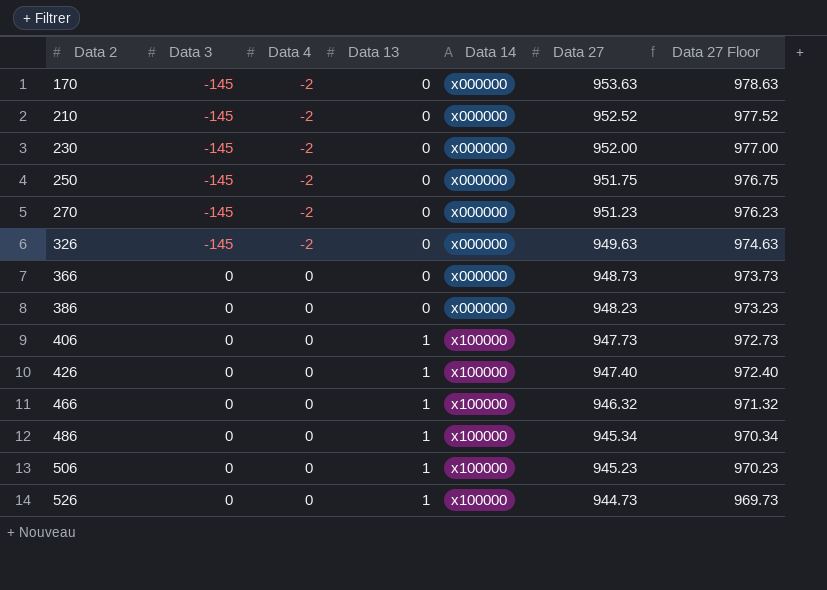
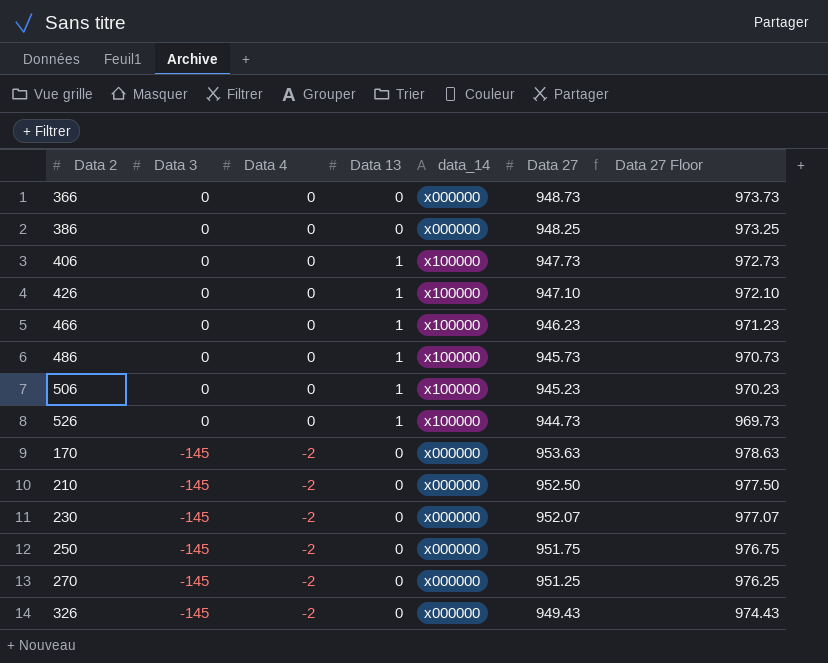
row order: Data 2 ascending -> Data 3 descending
column name: Data 14 -> data_14
386 | Data 27: 948.23 -> 948.25
386 | Data 27 Floor: 973.23 -> 973.25
426 | Data 27: 947.40 -> 947.10
426 | Data 27 Floor: 972.40 -> 972.10
466 | Data 27: 946.32 -> 946.23
466 | Data 27 Floor: 971.32 -> 971.23
486 | Data 27: 945.34 -> 945.73
486 | Data 27 Floor: 970.34 -> 970.73
210 | Data 27: 952.52 -> 952.50
210 | Data 27 Floor: 977.52 -> 977.50
230 | Data 27: 952.00 -> 952.07
230 | Data 27 Floor: 977.00 -> 977.07
270 | Data 27: 951.23 -> 951.25
270 | Data 27 Floor: 976.23 -> 976.25
326 | Data 27: 949.63 -> 949.43
326 | Data 27 Floor: 974.63 -> 974.43

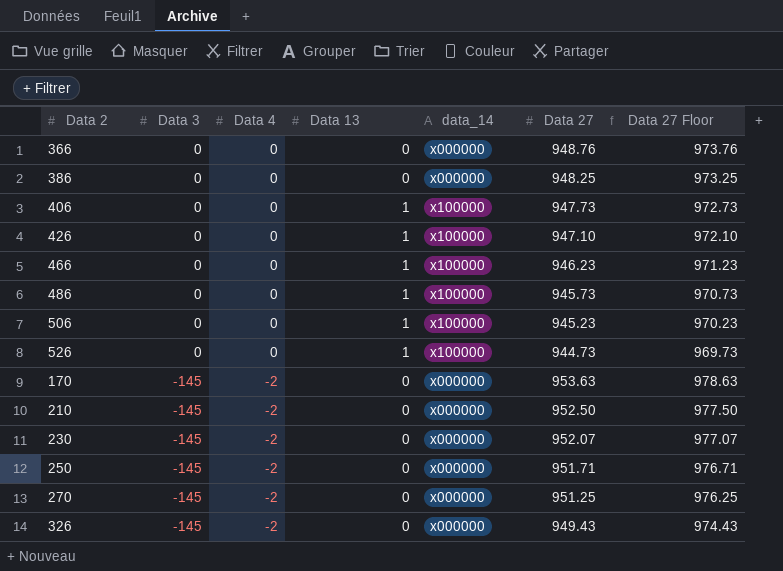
366 | Data 27: 948.73 -> 948.76
366 | Data 27 Floor: 973.73 -> 973.76
250 | Data 27: 951.75 -> 951.71
250 | Data 27 Floor: 976.75 -> 976.71

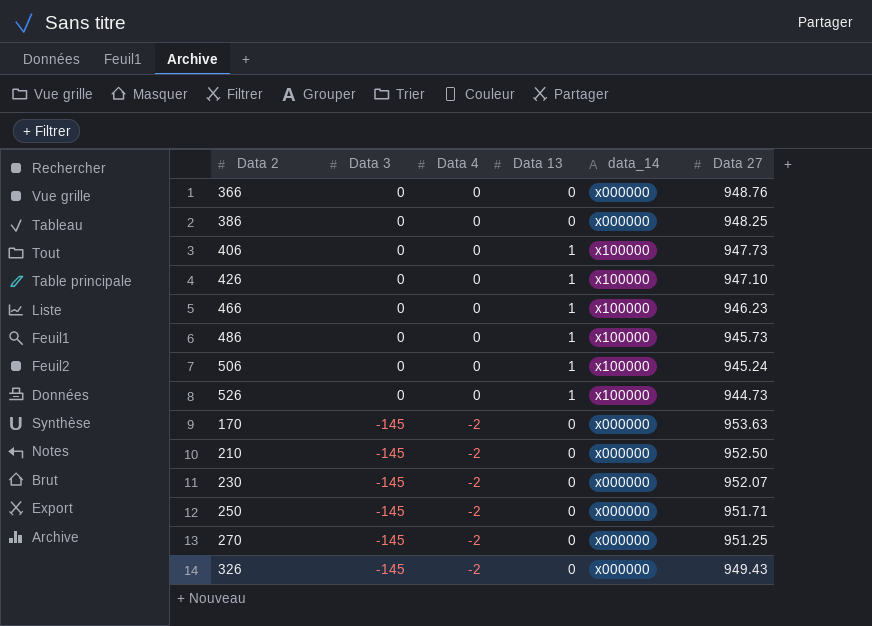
column Data 27 Floor | formula: [Data 27] + 25 -> none
506 | Data 27: 945.23 -> 945.24

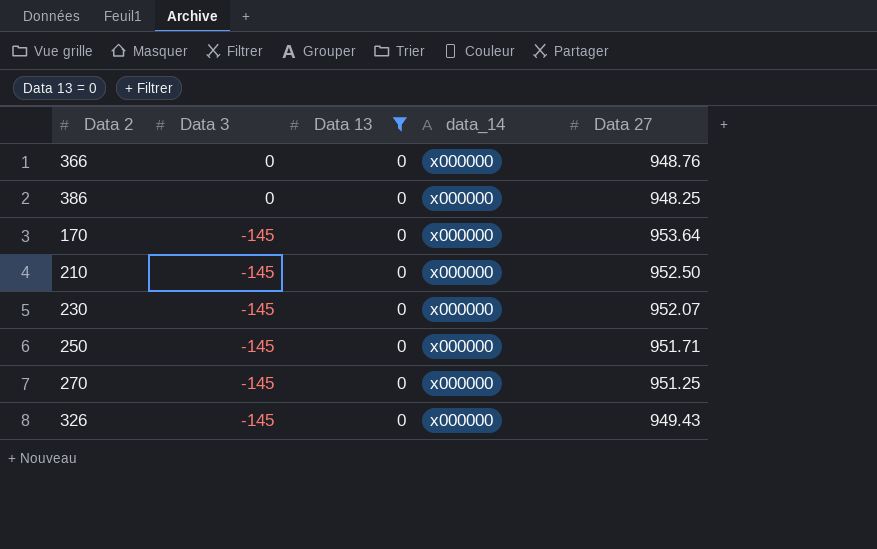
filter: none -> Data 13 = 0
column Data 4 | position: 3 -> none
170 | Data 27: 953.63 -> 953.64

